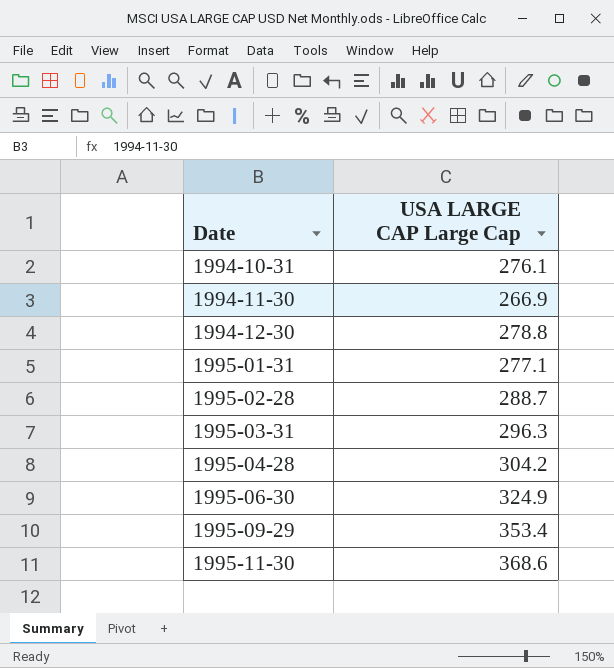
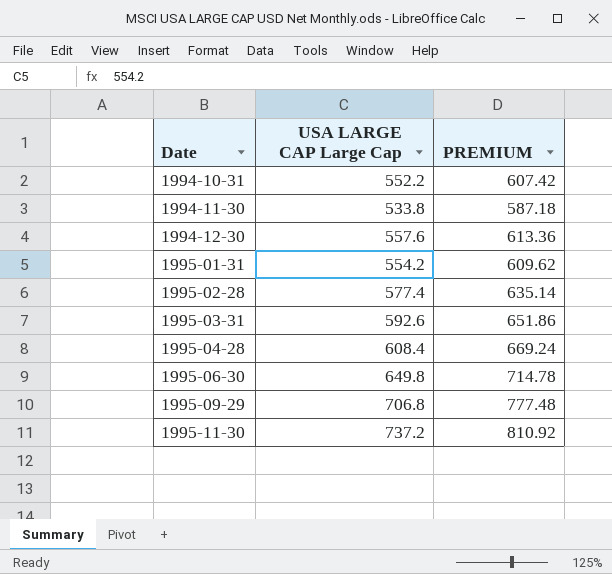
column PREMIUM | formula: none -> [USA LARGE CAP Large Cap] * 1.1
1994-10-31 | USA LARGE CAP Large Cap: 276.1 -> 552.2
1994-11-30 | USA LARGE CAP Large Cap: 266.9 -> 533.8
1994-12-30 | USA LARGE CAP Large Cap: 278.8 -> 557.6
1995-01-31 | USA LARGE CAP Large Cap: 277.1 -> 554.2
1995-02-28 | USA LARGE CAP Large Cap: 288.7 -> 577.4
1995-03-31 | USA LARGE CAP Large Cap: 296.3 -> 592.6
1995-04-28 | USA LARGE CAP Large Cap: 304.2 -> 608.4
1995-06-30 | USA LARGE CAP Large Cap: 324.9 -> 649.8
1995-09-29 | USA LARGE CAP Large Cap: 353.4 -> 706.8
1995-11-30 | USA LARGE CAP Large Cap: 368.6 -> 737.2

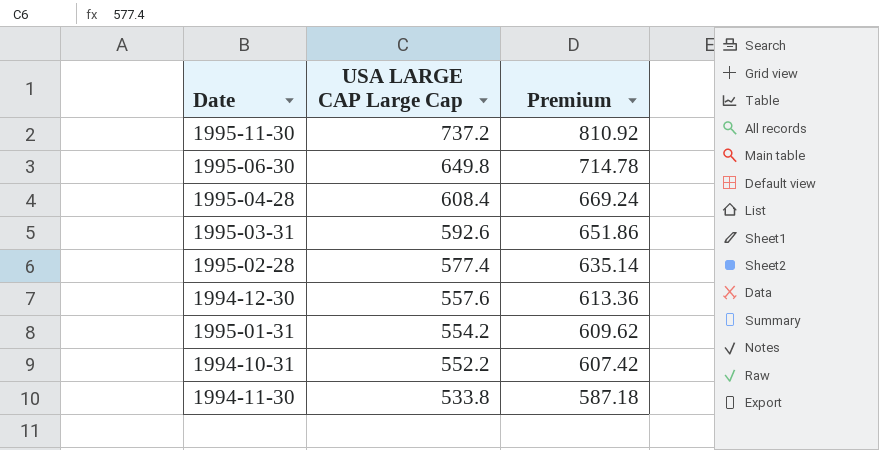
row order: Date ascending -> USA LARGE CAP Large Cap descending
column name: PREMIUM -> Premium
row 1995-09-29: 706.8 | 777.48 -> none

